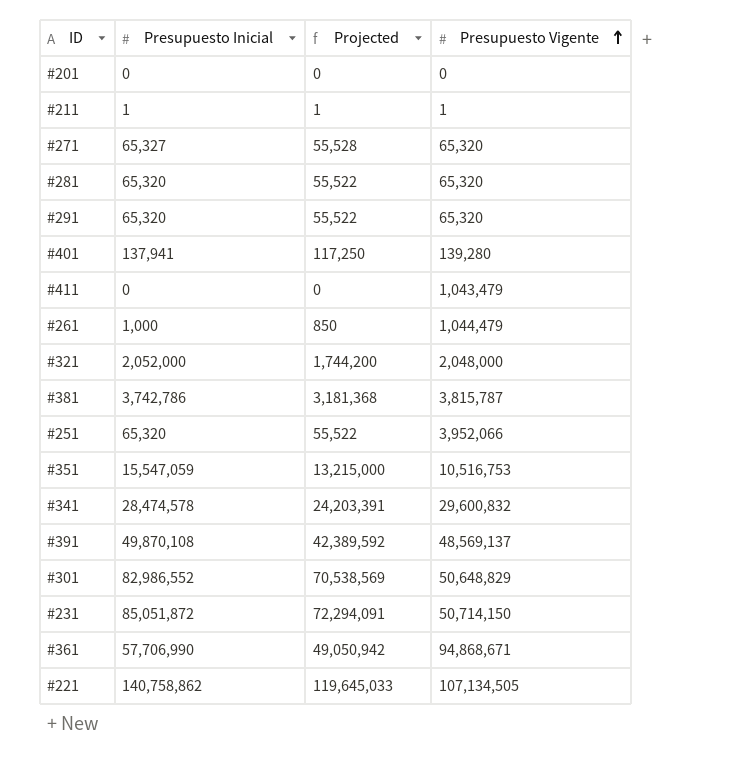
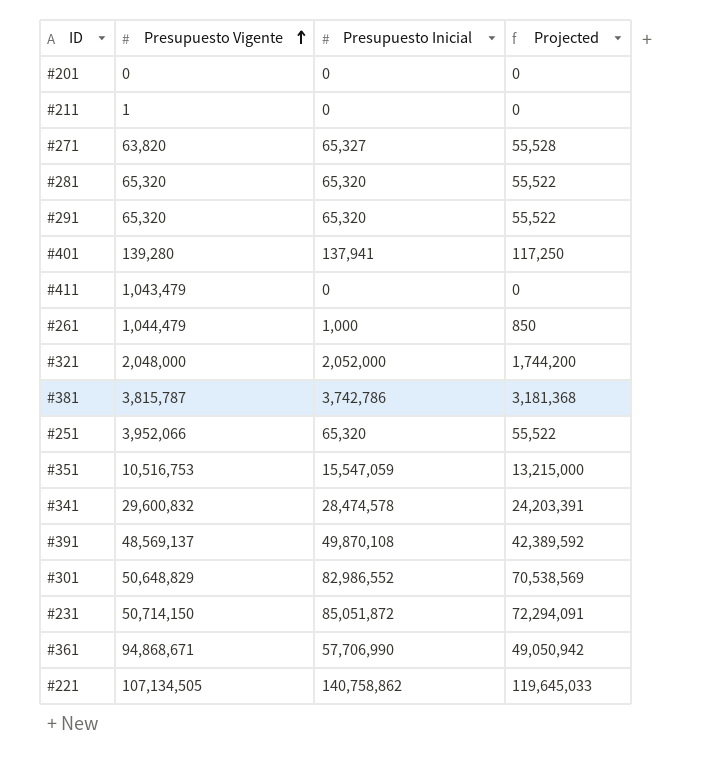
column Presupuesto Vigente | position: 4 -> 2
#211 | Presupuesto Inicial: 1 -> 0
#211 | Projected: 1 -> 0
#271 | Presupuesto Vigente: 65,320 -> 63,820

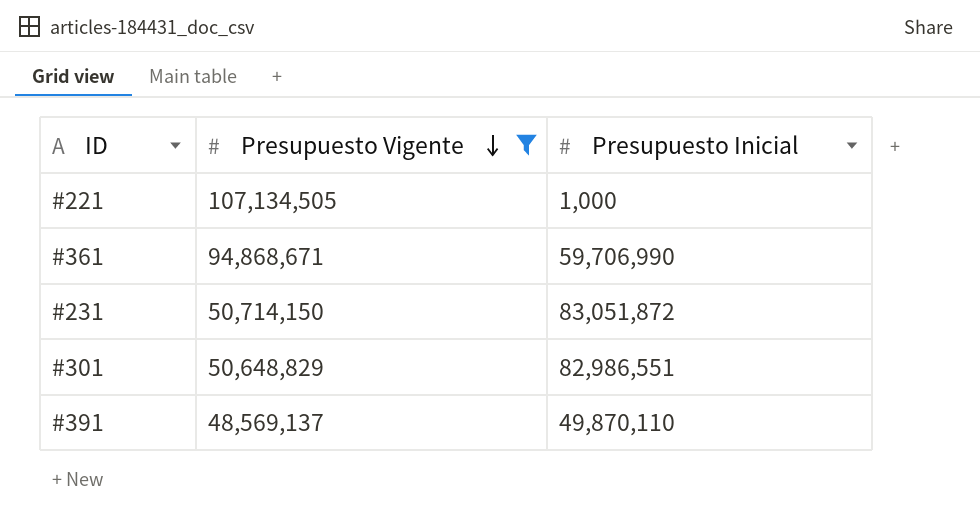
filter: none -> Presupuesto Vigente >= 48,569,137
row order: Presupuesto Vigente ascending -> Presupuesto Vigente descending
column Projected | formula: [Presupuesto Inicial] * 0.85 -> none
#221 | Presupuesto Inicial: 140,758,862 -> 1,000
#361 | Presupuesto Inicial: 57,706,990 -> 59,706,990
#231 | Presupuesto Inicial: 85,051,872 -> 83,051,872
#301 | Presupuesto Inicial: 82,986,552 -> 82,986,551
#391 | Presupuesto Inicial: 49,870,108 -> 49,870,110

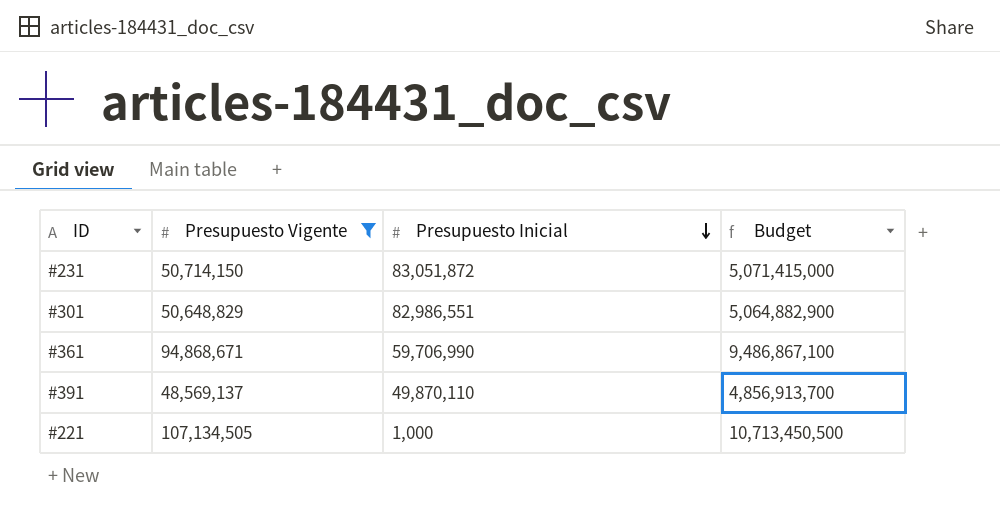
row order: Presupuesto Vigente descending -> Presupuesto Inicial descending
column Budget | formula: none -> [Presupuesto Vigente] * 100

